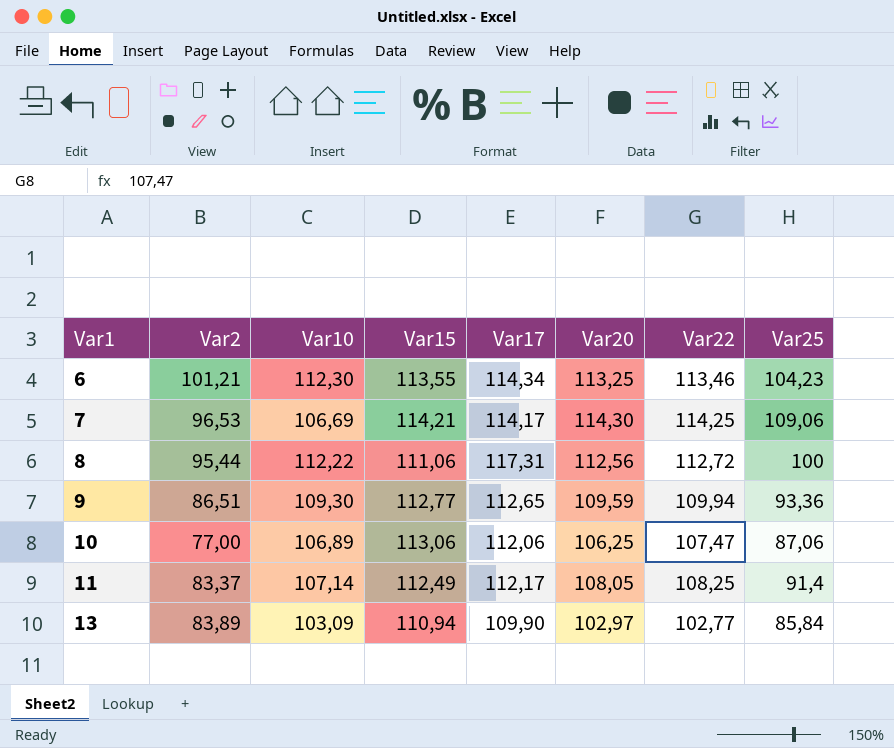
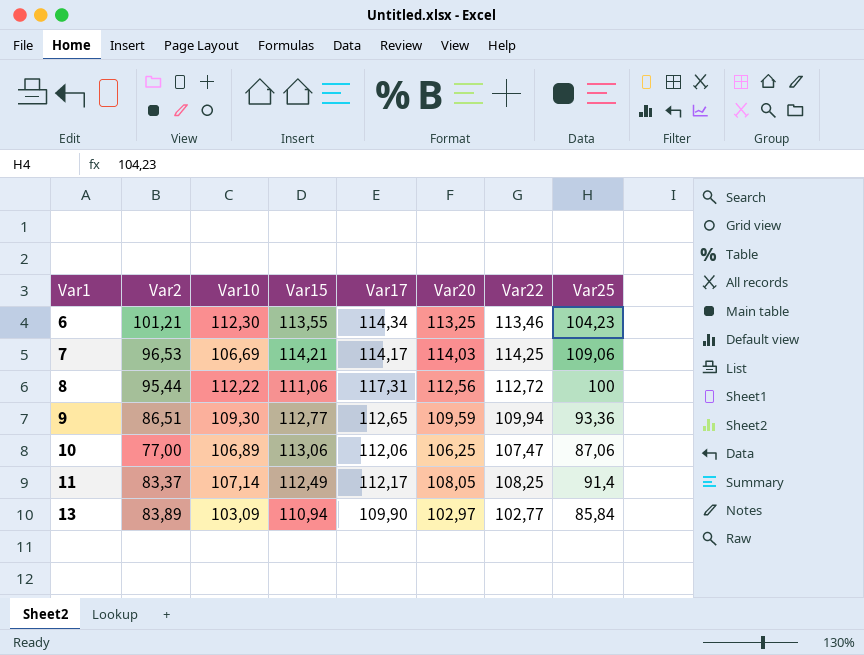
7 | Var20: 114,30 -> 114,03

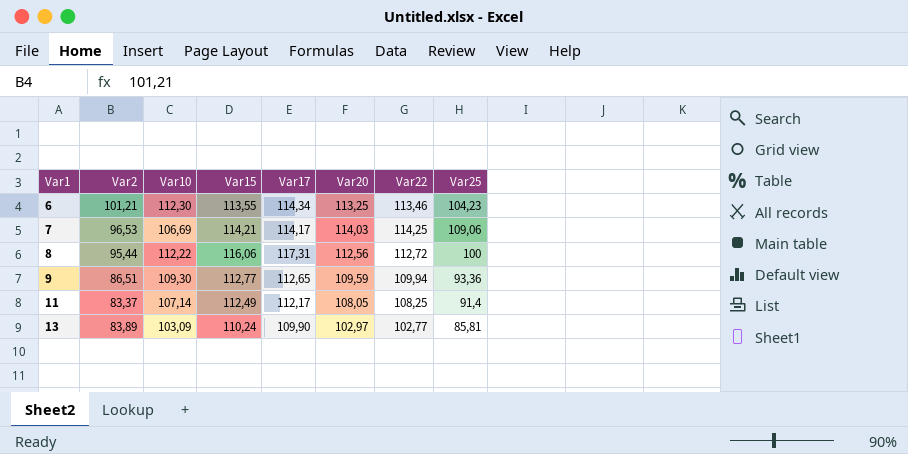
row 10: 77,00 | 106,89 | 113,06 | 112,06 | 106,25 | 107,47 | 87,06 -> none
8 | Var15: 111,06 -> 116,06
13 | Var15: 110,94 -> 110,24
13 | Var25: 85,84 -> 85,81

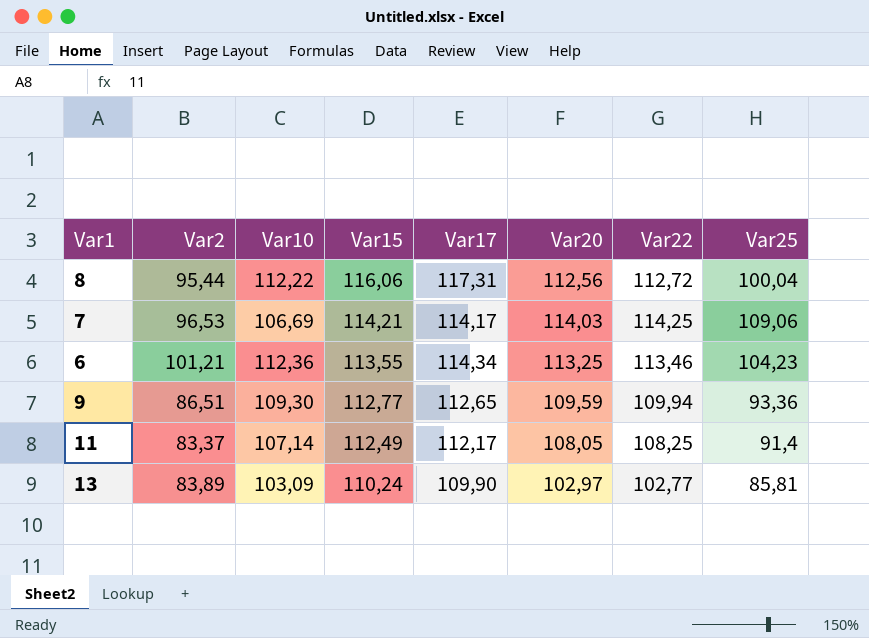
row order: Var1 ascending -> Var15 descending
8 | Var25: 100 -> 100,04
6 | Var10: 112,30 -> 112,36

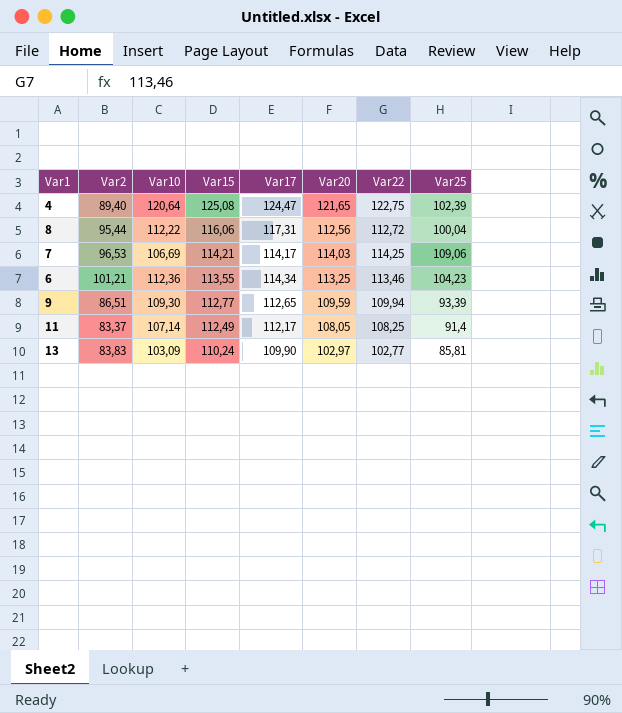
row 4: none -> 89,40 | 120,64 | 125,08 | 124,47 | 121,65 | 122,75 | 102,39
9 | Var25: 93,36 -> 93,39
13 | Var2: 83,89 -> 83,83

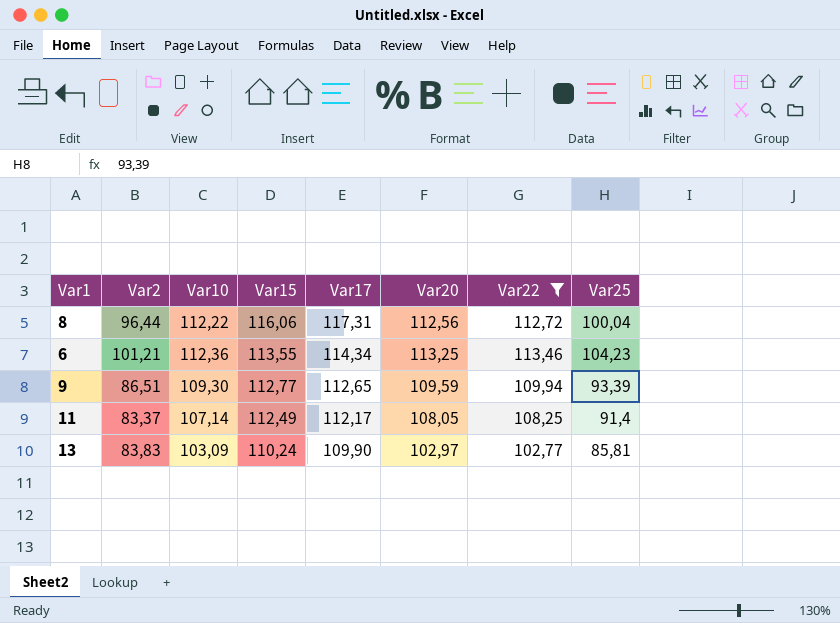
filter: none -> Var22 <= 113,46
8 | Var2: 95,44 -> 96,44

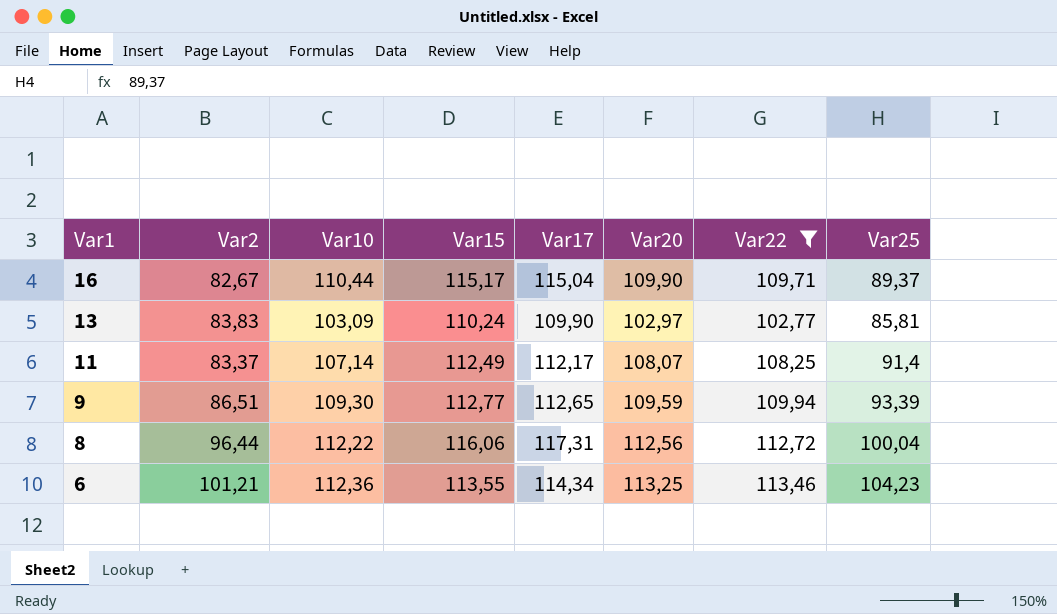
row order: Var15 descending -> Var1 descending
row 16: none -> 82,67 | 110,44 | 115,17 | 115,04 | 109,90 | 109,71 | 89,37
11 | Var20: 108,05 -> 108,07

